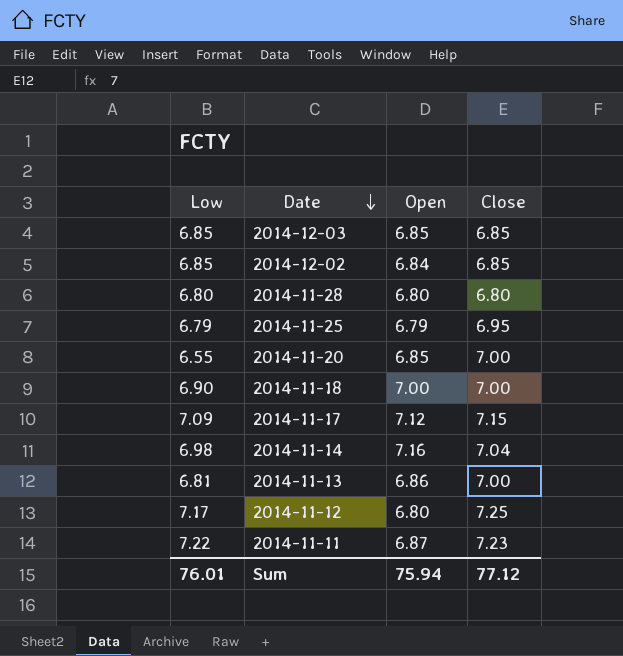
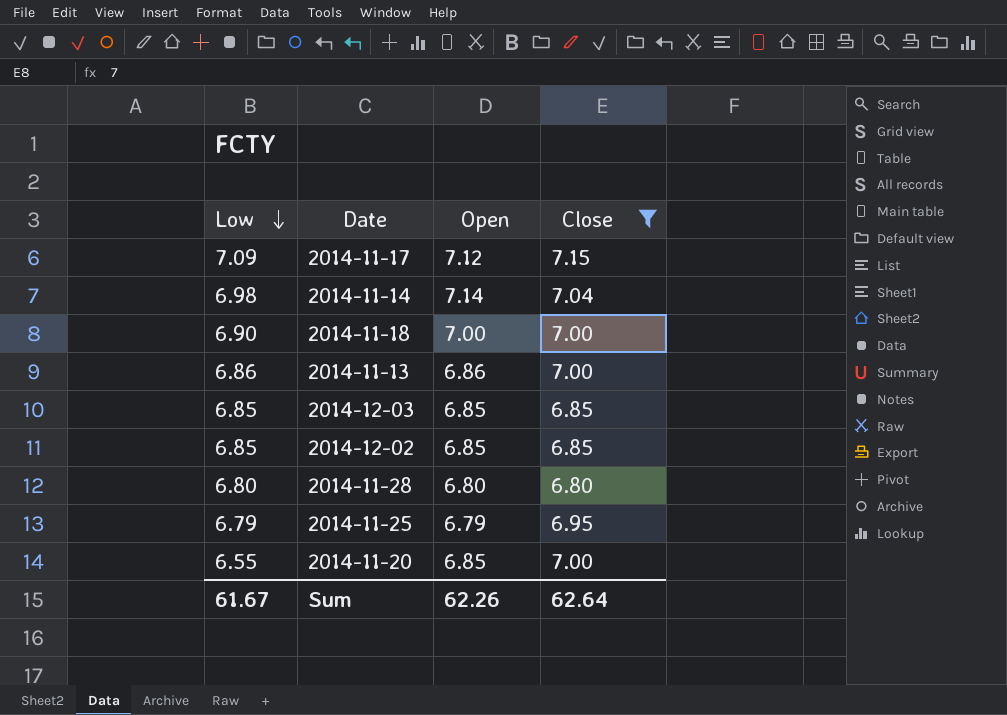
filter: none -> Close <= 7.15
row order: Date descending -> Low descending
2014-11-14 | Open: 7.16 -> 7.14
2014-11-13 | Low: 6.81 -> 6.86
2014-12-02 | Open: 6.84 -> 6.85
Sum | Low: 76.01 -> 61.67
Sum | Open: 75.94 -> 62.26
Sum | Close: 77.12 -> 62.64

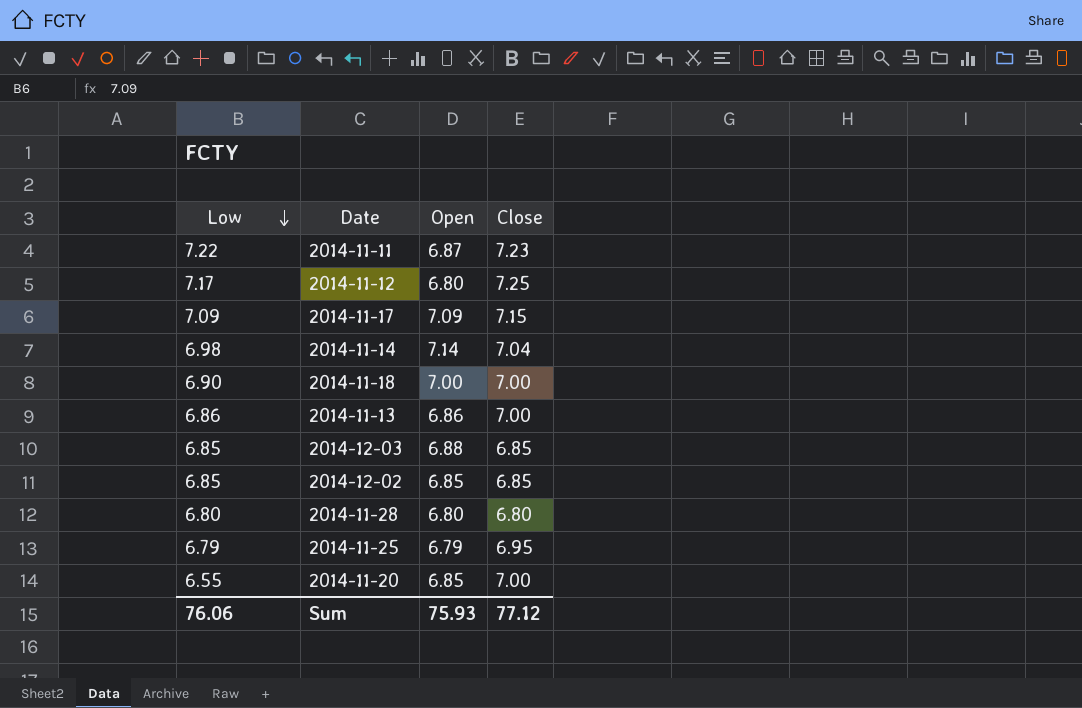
filter: Close <= 7.15 -> none
2014-11-17 | Open: 7.12 -> 7.09
2014-12-03 | Open: 6.85 -> 6.88
Sum | Low: 61.67 -> 76.06
Sum | Open: 62.26 -> 75.93
Sum | Close: 62.64 -> 77.12

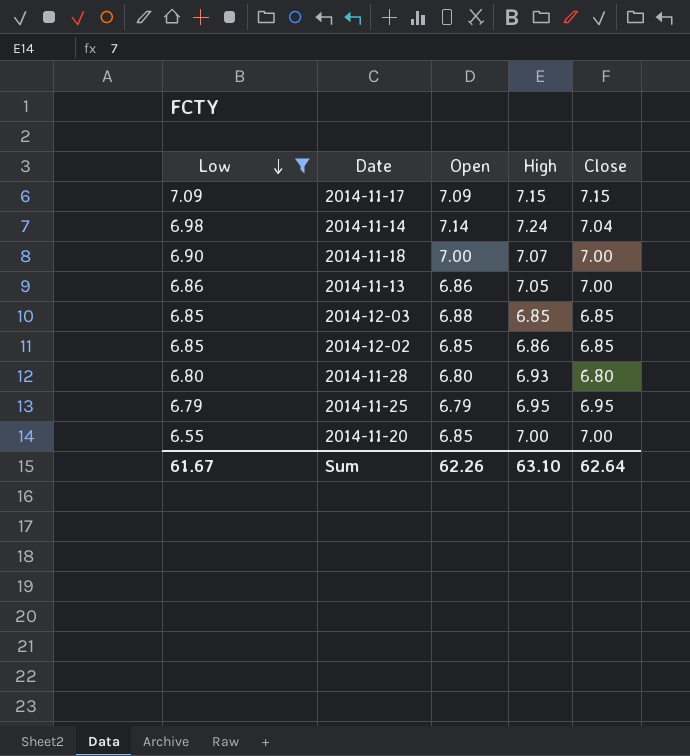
filter: none -> Low <= 7.09
column High | position: none -> 4
Sum | Low: 76.06 -> 61.67
Sum | Open: 75.93 -> 62.26
Sum | Close: 77.12 -> 62.64

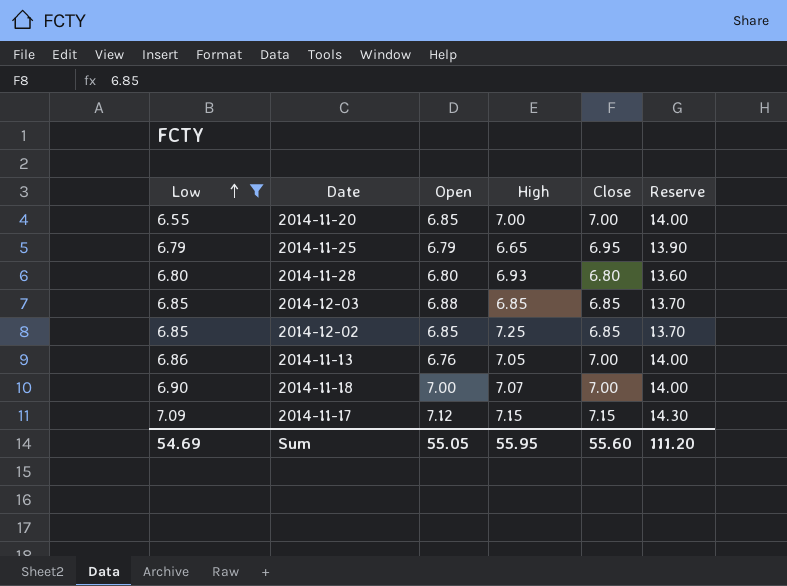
row order: Low descending -> Low ascending
column Reserve | formula: none -> [Close] * 2
row 2014-11-14: 6.98 | 7.14 | 7.24 | 7.04 -> none
2014-11-25 | High: 6.95 -> 6.65
2014-12-02 | High: 6.86 -> 7.25
2014-11-13 | Open: 6.86 -> 6.76
2014-11-17 | Open: 7.09 -> 7.12
Sum | Low: 61.67 -> 54.69
Sum | Open: 62.26 -> 55.05
Sum | High: 63.10 -> 55.95
Sum | Close: 62.64 -> 55.60

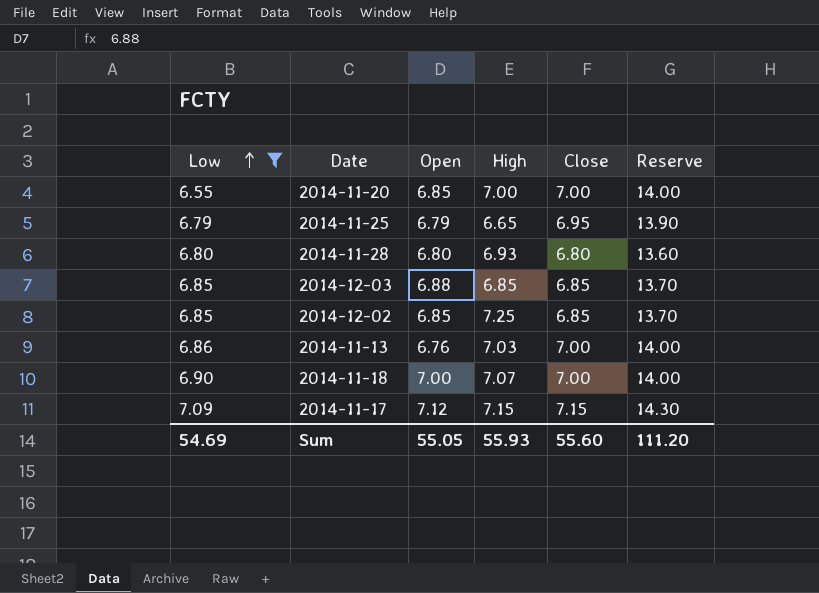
2014-11-13 | High: 7.05 -> 7.03
Sum | High: 55.95 -> 55.93

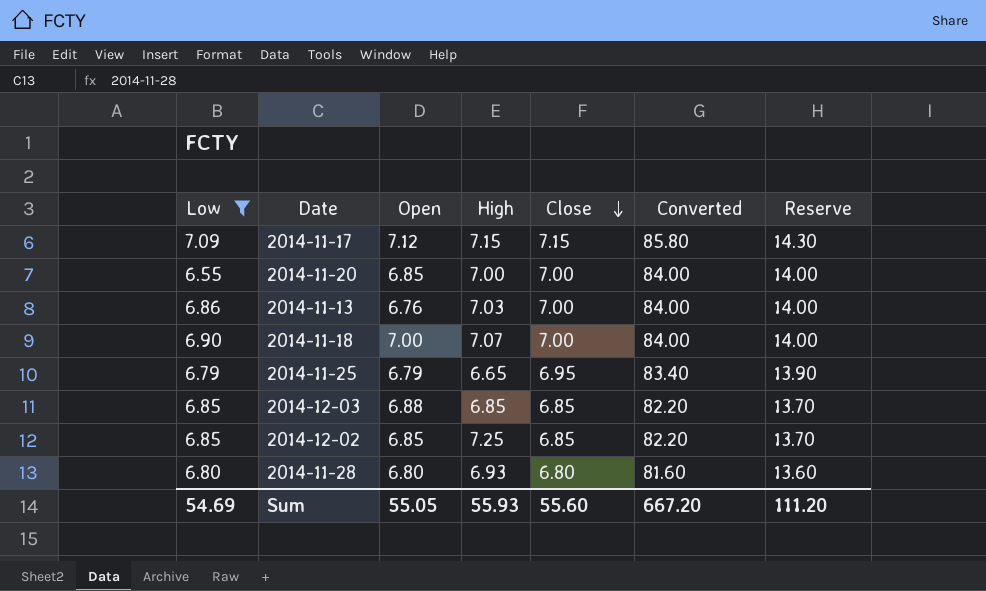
row order: Low ascending -> Close descending
column Converted | formula: none -> [Close] * 12

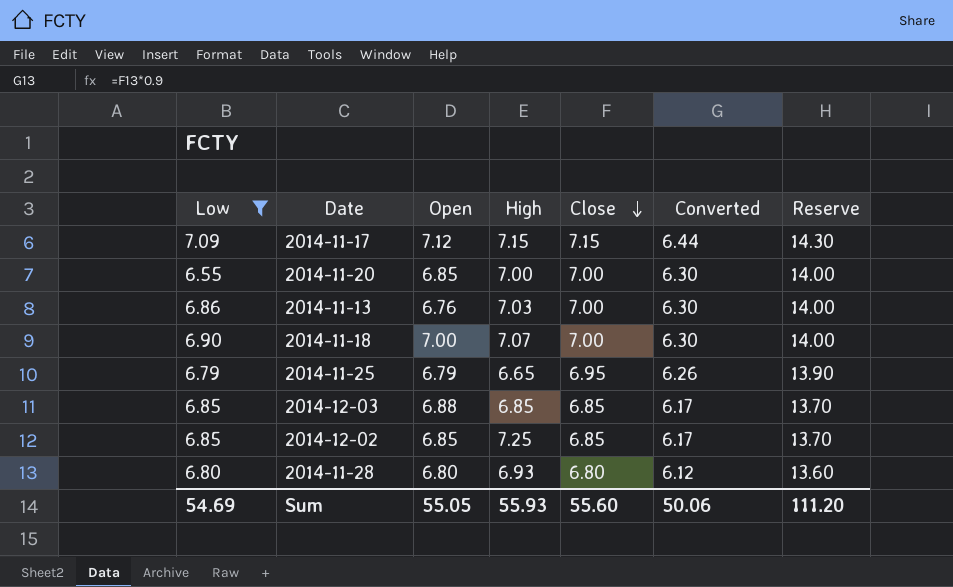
column Converted | formula: [Close] * 12 -> [Close] * 0.9
Sum | Converted: 667.20 -> 50.06

